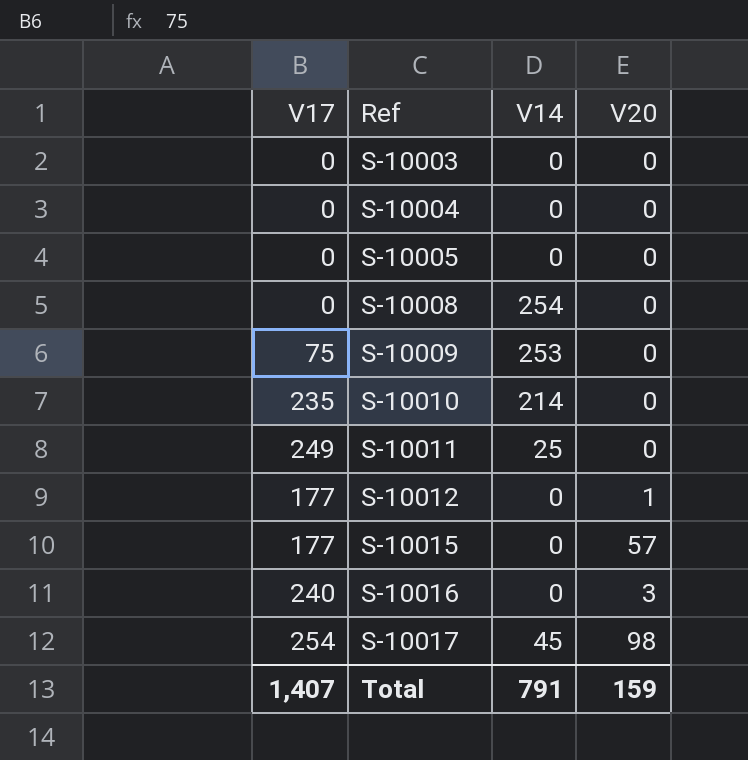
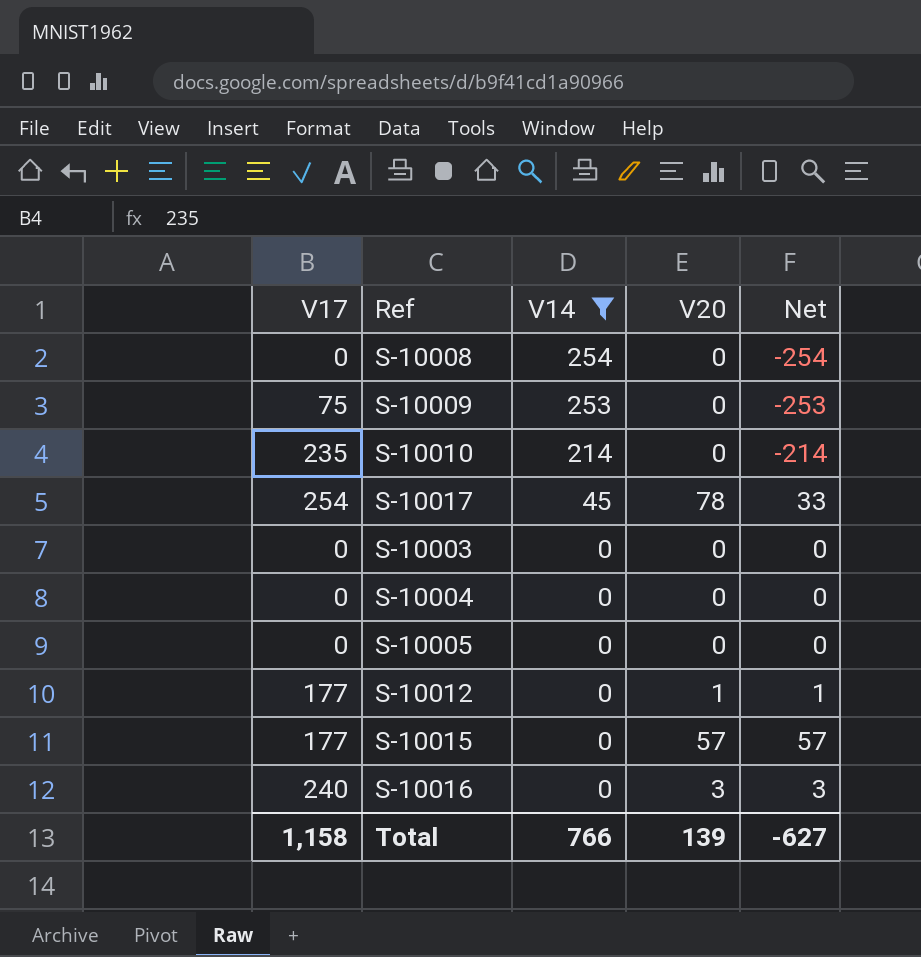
filter: none -> V14 != 25
row order: Ref ascending -> V14 descending
column Net | formula: none -> [V20] - [V14]
S-10017 | V20: 98 -> 78
Total | V17: 1,407 -> 1,158
Total | V14: 791 -> 766
Total | V20: 159 -> 139

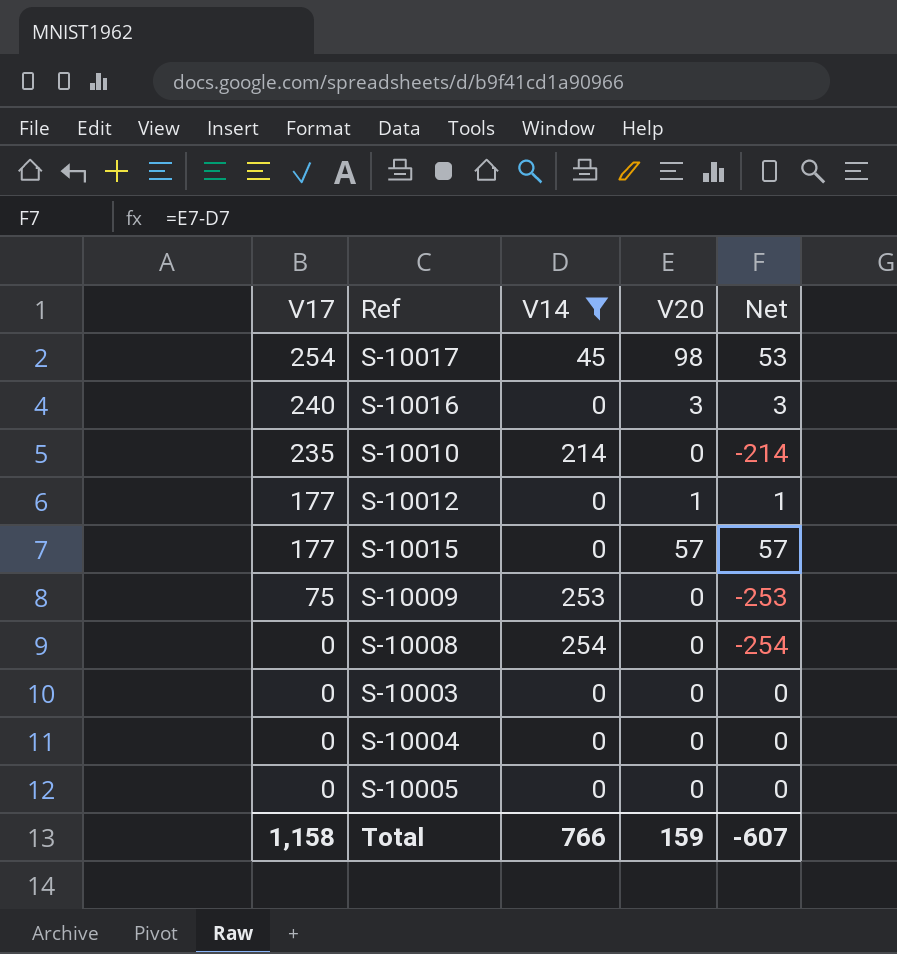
row order: V14 descending -> V17 descending
S-10017 | V20: 78 -> 98
S-10017 | Net: 33 -> 53
Total | V20: 139 -> 159
Total | Net: -627 -> -607

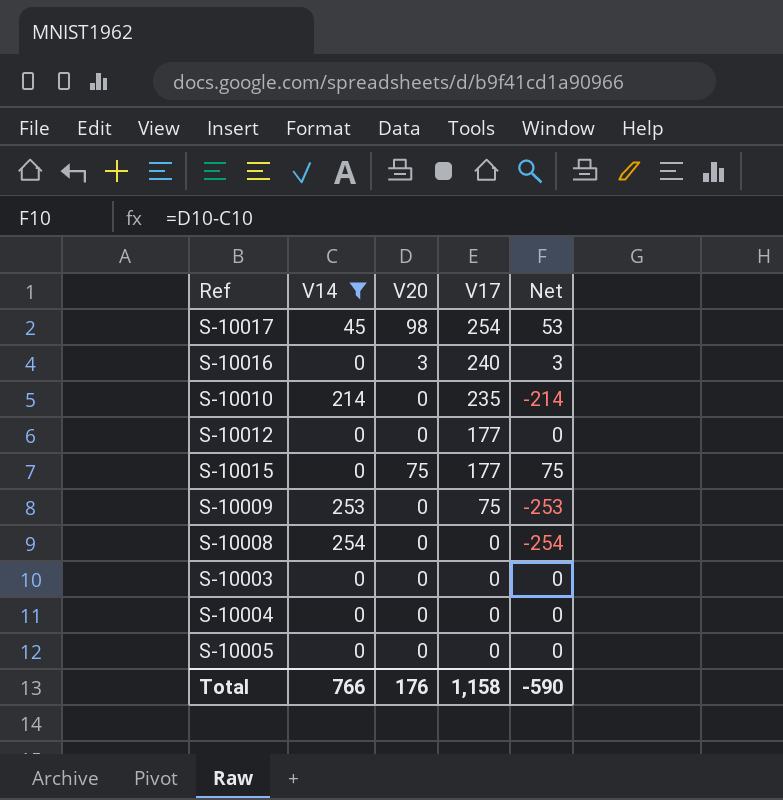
column V17 | position: 1 -> 4
S-10012 | V20: 1 -> 0
S-10012 | Net: 1 -> 0
S-10015 | V20: 57 -> 75
S-10015 | Net: 57 -> 75
Total | V20: 159 -> 176
Total | Net: -607 -> -590

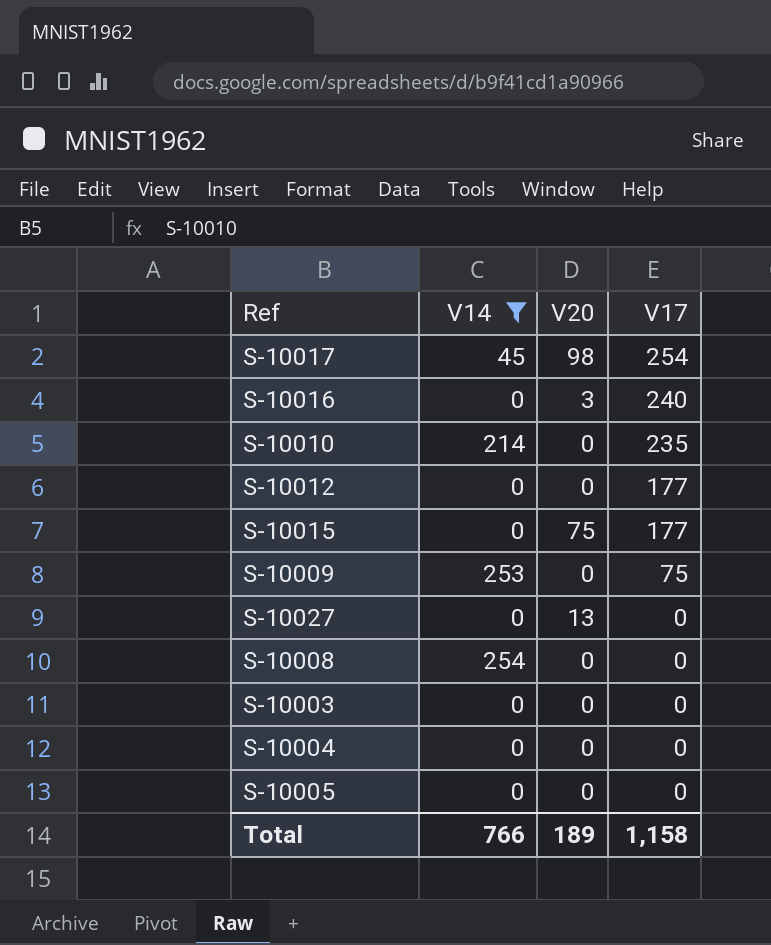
column Net | formula: [V20] - [V14] -> none
row S-10027: none -> 0 | 13 | 0
Total | V20: 176 -> 189

